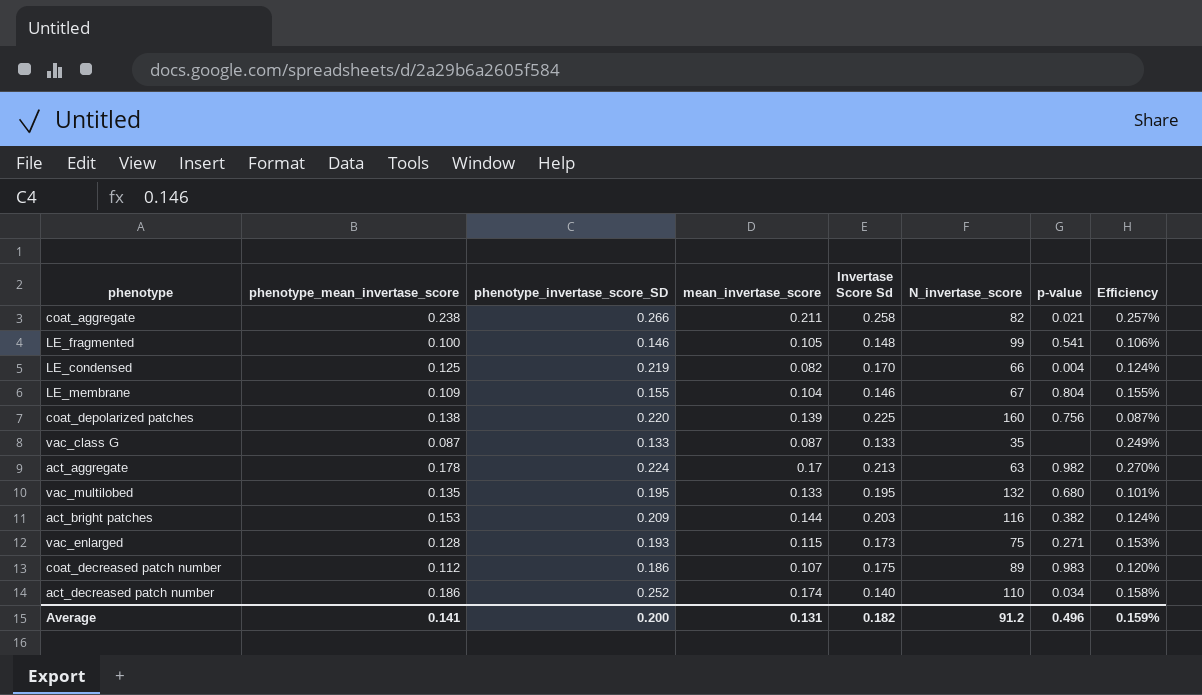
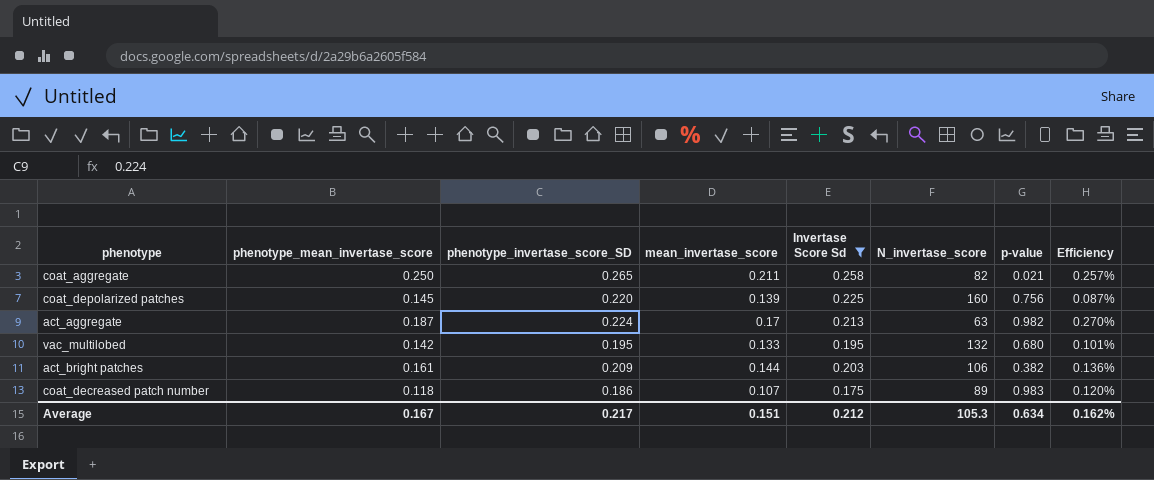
filter: none -> Invertase Score Sd >= 0.175
coat_aggregate | phenotype_mean_invertase_score: 0.238 -> 0.250
coat_aggregate | phenotype_invertase_score_SD: 0.266 -> 0.265
coat_depolarized patches | phenotype_mean_invertase_score: 0.138 -> 0.145
act_aggregate | phenotype_mean_invertase_score: 0.178 -> 0.187
vac_multilobed | phenotype_mean_invertase_score: 0.135 -> 0.142
act_bright patches | phenotype_mean_invertase_score: 0.153 -> 0.161
act_bright patches | N_invertase_score: 116 -> 106
act_bright patches | Efficiency: 0.124% -> 0.136%
coat_decreased patch number | phenotype_mean_invertase_score: 0.112 -> 0.118
Average | phenotype_mean_invertase_score: 0.141 -> 0.167
Average | phenotype_invertase_score_SD: 0.200 -> 0.217
Average | mean_invertase_score: 0.131 -> 0.151
Average | Invertase Score Sd: 0.182 -> 0.212
Average | N_invertase_score: 91.2 -> 105.3
Average | p-value: 0.496 -> 0.634
Average | Efficiency: 0.159% -> 0.162%

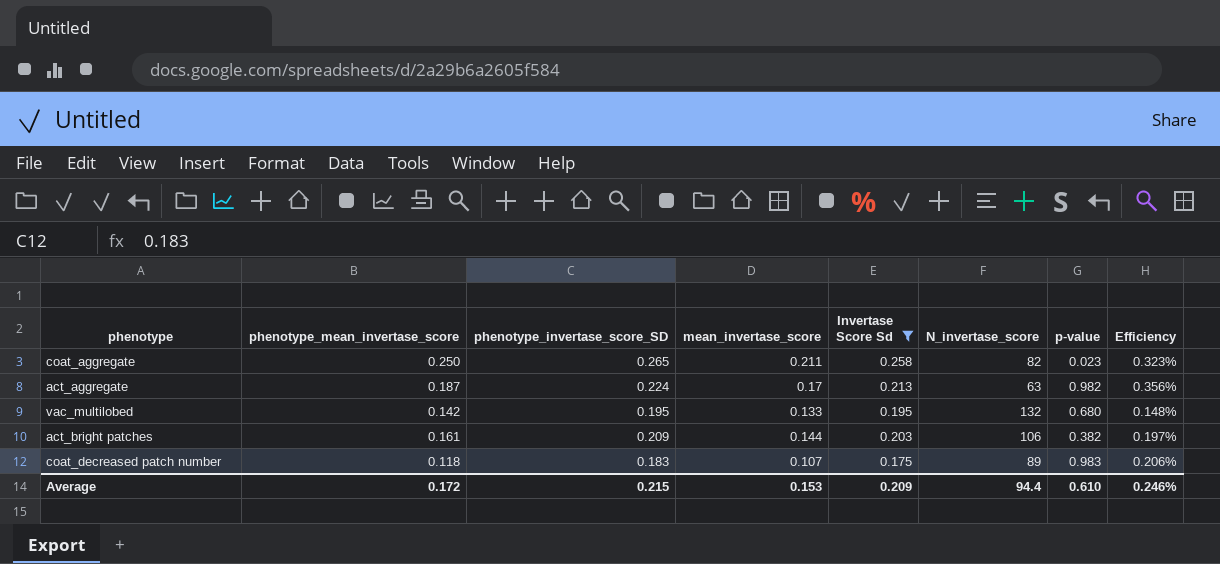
column Efficiency | formula: [mean_invertase_score] / [N_invertase_score] -> [phenotype_invertase_score_SD] / [N_invertase_score]
row coat_depolarized patches: 0.145 | 0.220 | 0.139 | 0.225 | 160 | 0.756 | 0.087% -> none
coat_aggregate | p-value: 0.021 -> 0.023
coat_decreased patch number | phenotype_invertase_score_SD: 0.186 -> 0.183
Average | phenotype_mean_invertase_score: 0.167 -> 0.172
Average | phenotype_invertase_score_SD: 0.217 -> 0.215
Average | mean_invertase_score: 0.151 -> 0.153
Average | Invertase Score Sd: 0.212 -> 0.209
Average | N_invertase_score: 105.3 -> 94.4
Average | p-value: 0.634 -> 0.610
Average | Efficiency: 0.162% -> 0.246%

